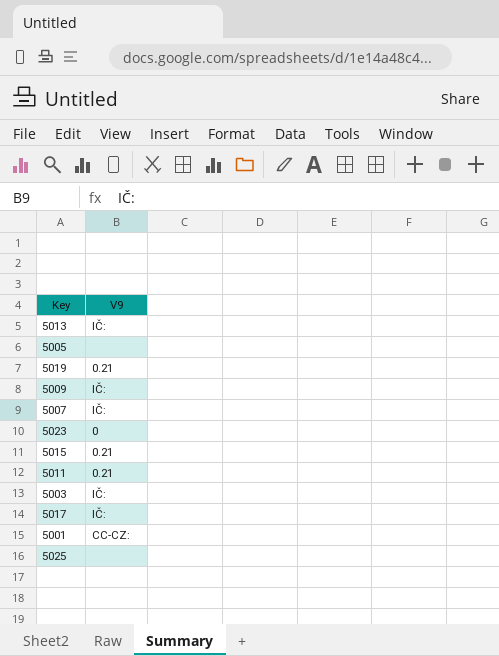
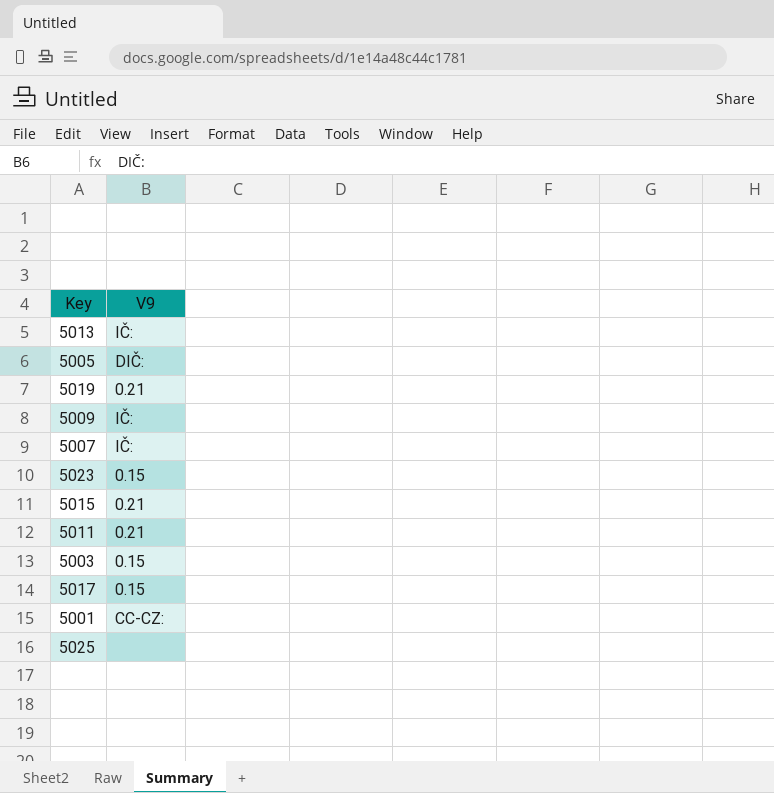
5005 | V9: none -> DIČ:
5023 | V9: 0 -> 0.15
5003 | V9: IČ: -> 0.15
5017 | V9: IČ: -> 0.15

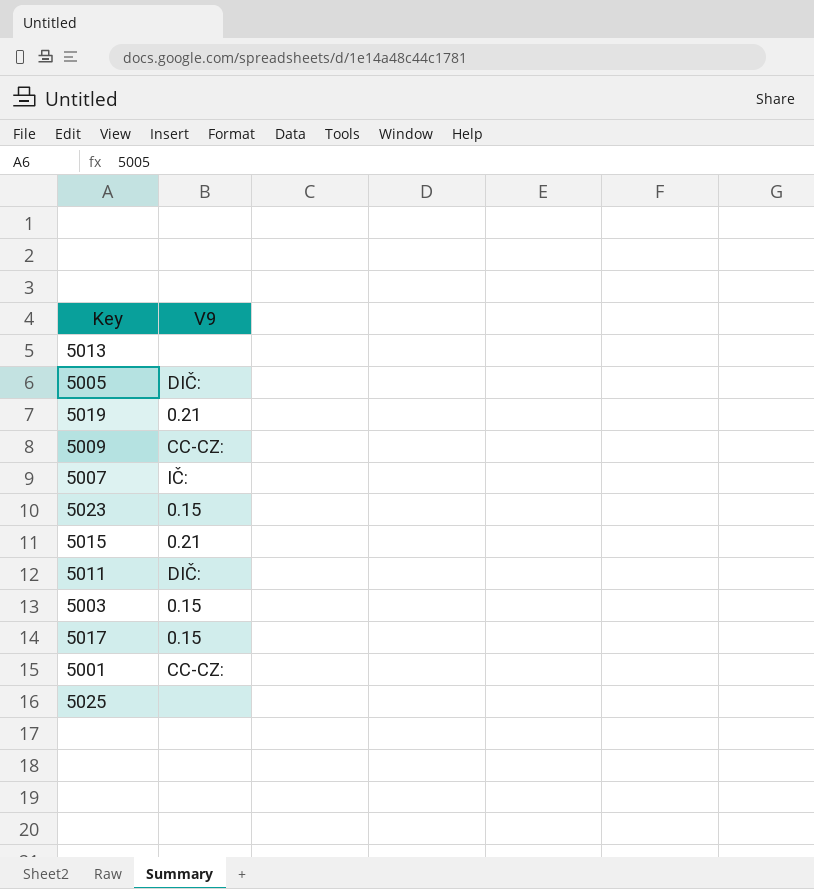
5013 | V9: IČ: -> none
5009 | V9: IČ: -> CC-CZ:
5011 | V9: 0.21 -> DIČ:

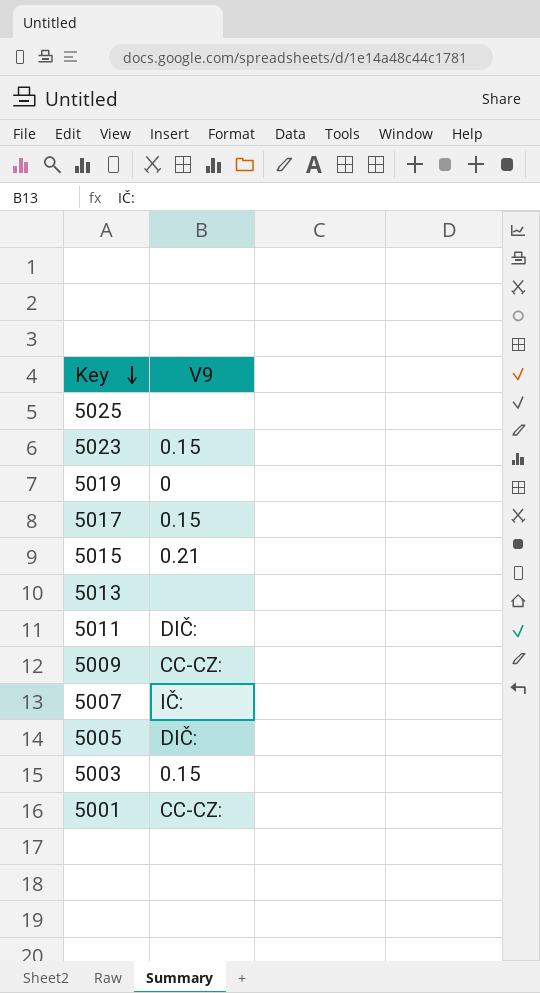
row order: none -> Key descending
5019 | V9: 0.21 -> 0

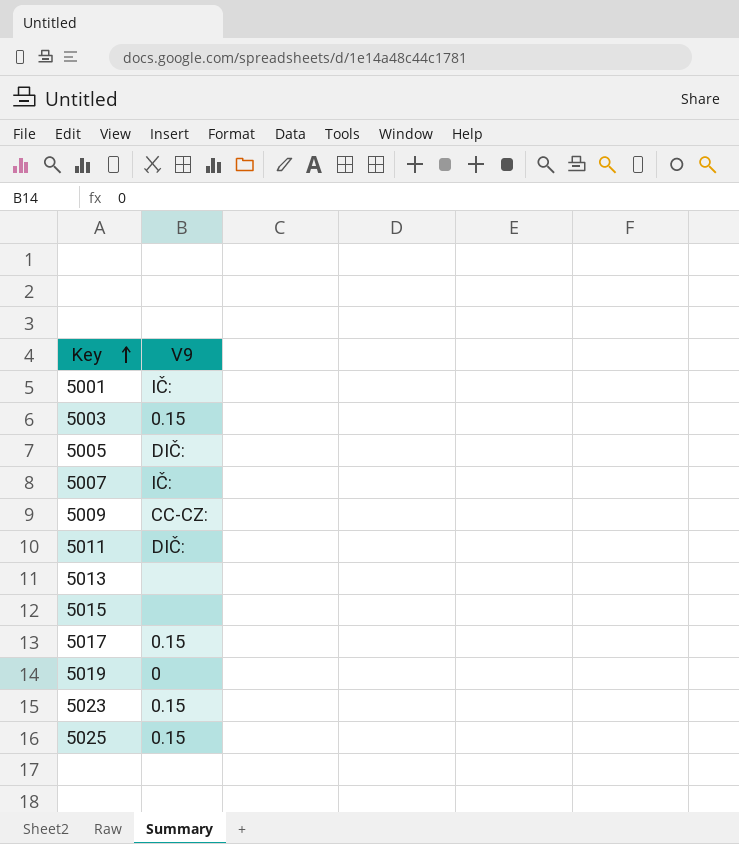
row order: Key descending -> Key ascending
5001 | V9: CC-CZ: -> IČ:
5015 | V9: 0.21 -> none
5025 | V9: none -> 0.15

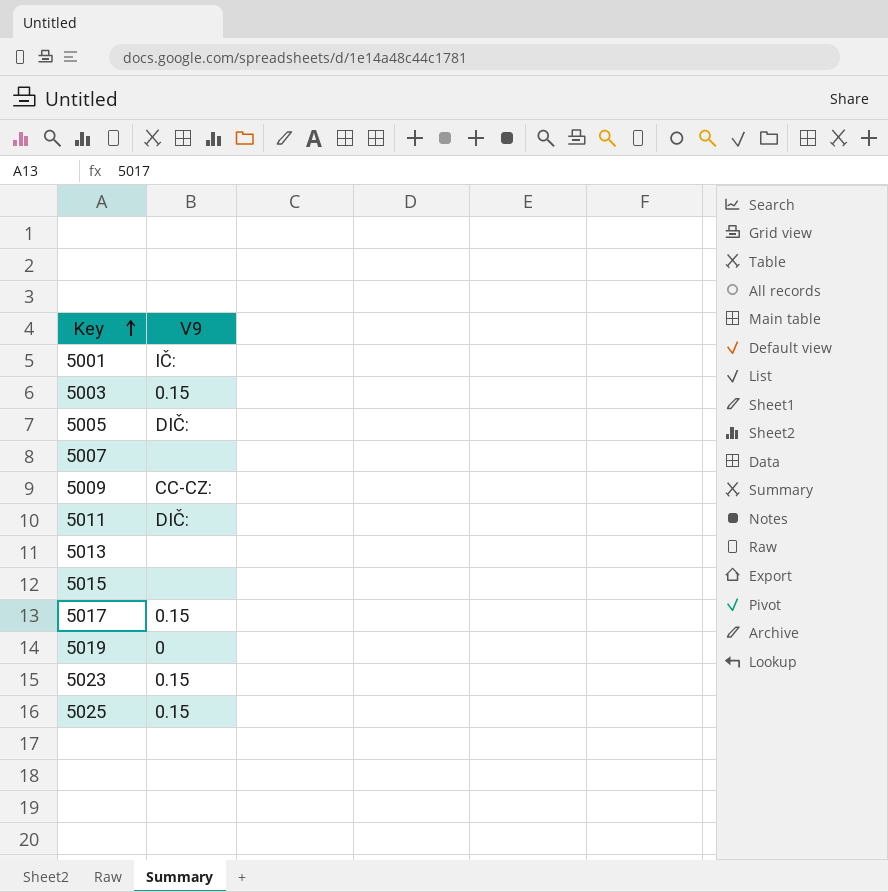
5007 | V9: IČ: -> none

